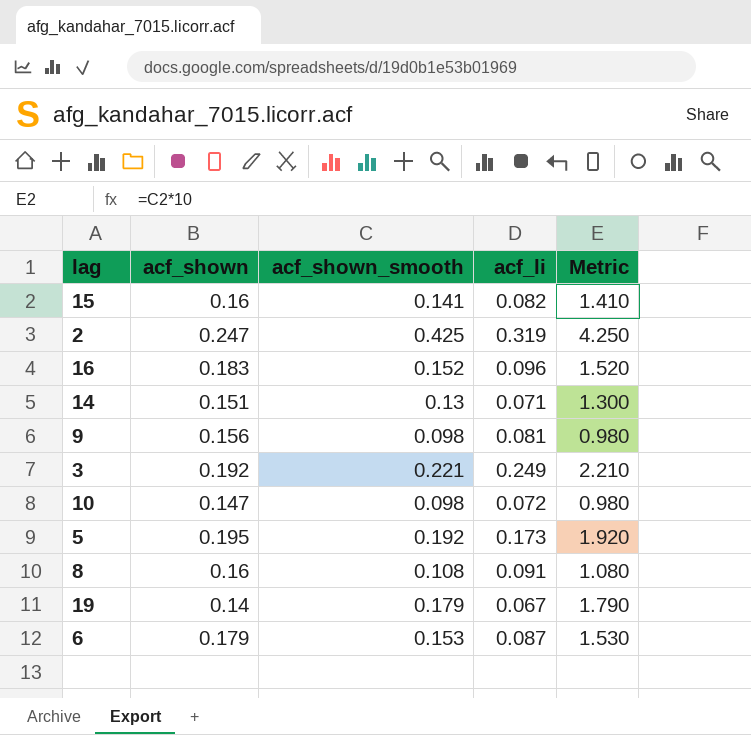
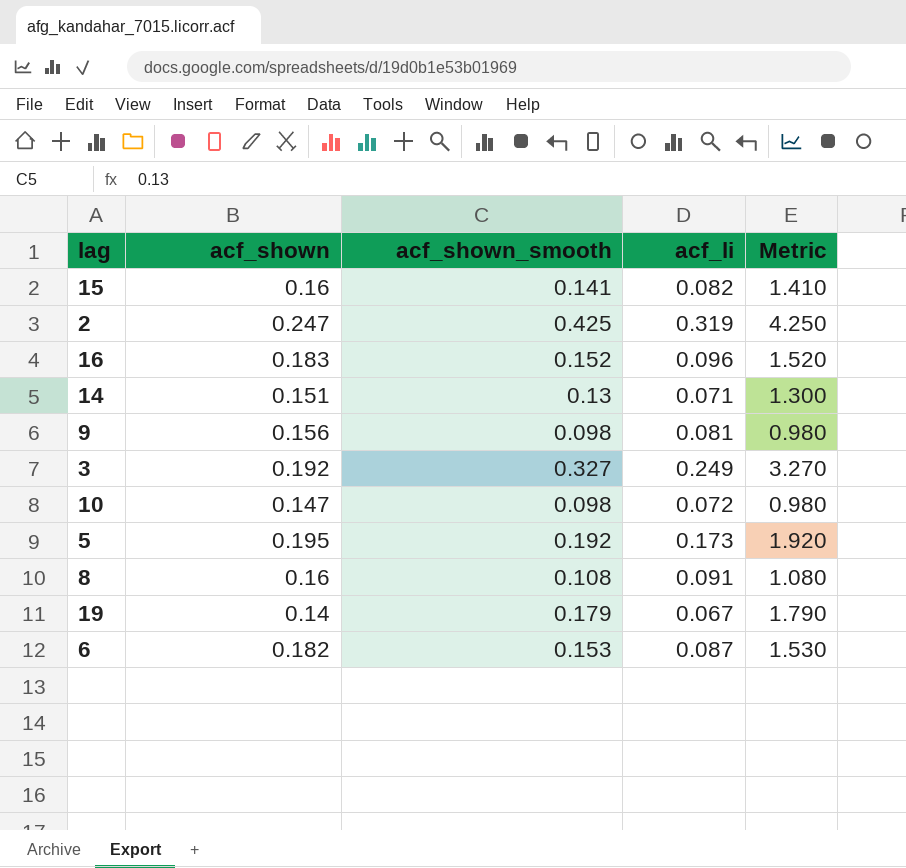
3 | acf_shown_smooth: 0.221 -> 0.327
3 | Metric: 2.210 -> 3.270
6 | acf_shown: 0.179 -> 0.182

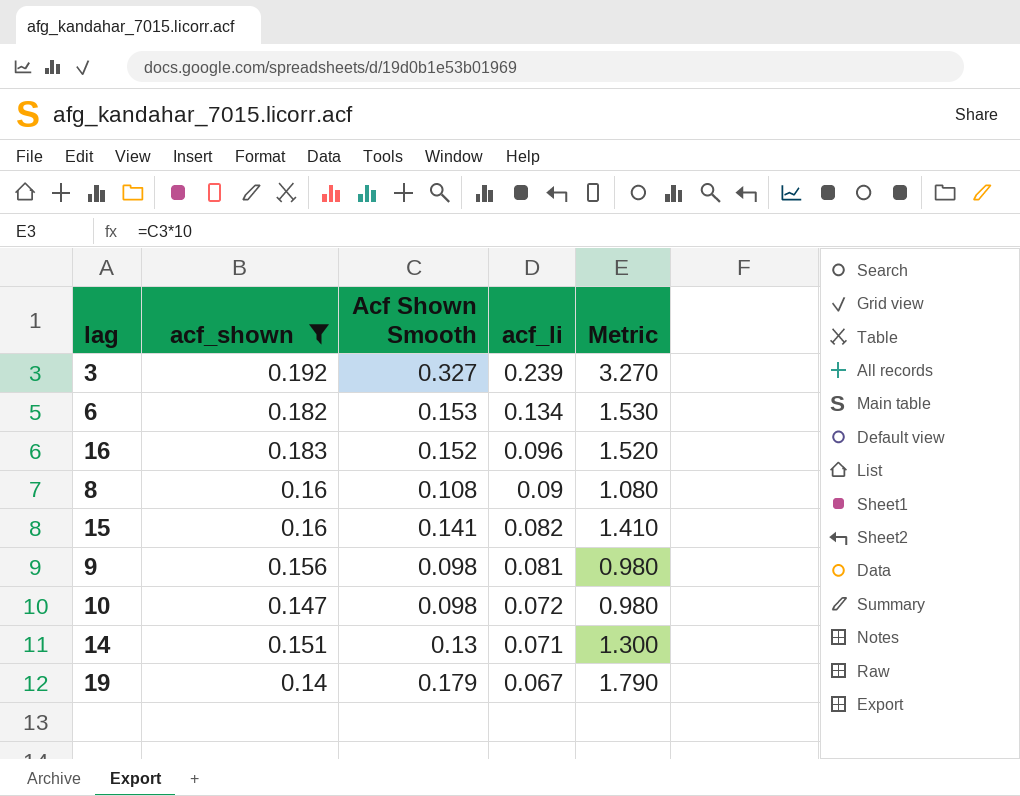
filter: none -> acf_shown <= 0.192
row order: none -> acf_li descending
column name: acf_shown_smooth -> Acf Shown Smooth
3 | acf_li: 0.249 -> 0.239
6 | acf_li: 0.087 -> 0.134
8 | acf_li: 0.091 -> 0.09

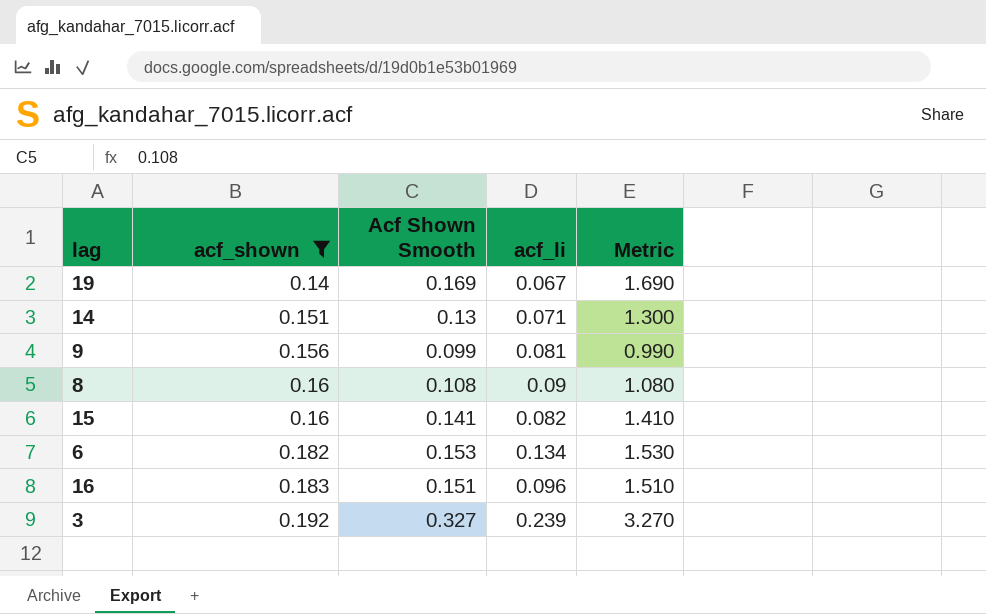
row order: acf_li descending -> acf_shown ascending
row 10: 0.147 | 0.098 | 0.072 | 0.980 -> none
19 | Acf Shown Smooth: 0.179 -> 0.169
19 | Metric: 1.790 -> 1.690
9 | Acf Shown Smooth: 0.098 -> 0.099
9 | Metric: 0.980 -> 0.990
16 | Acf Shown Smooth: 0.152 -> 0.151
16 | Metric: 1.520 -> 1.510

